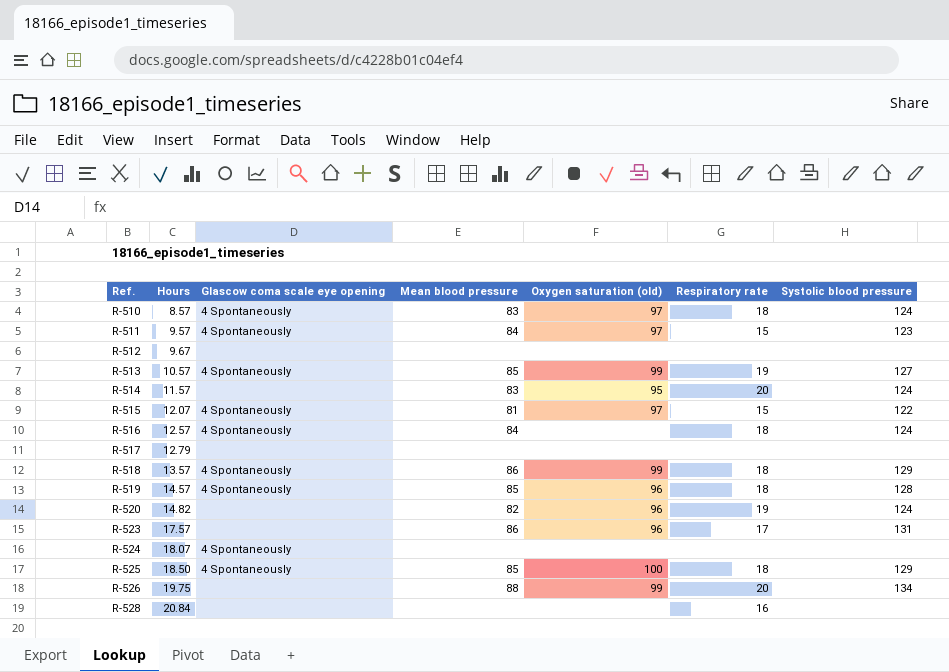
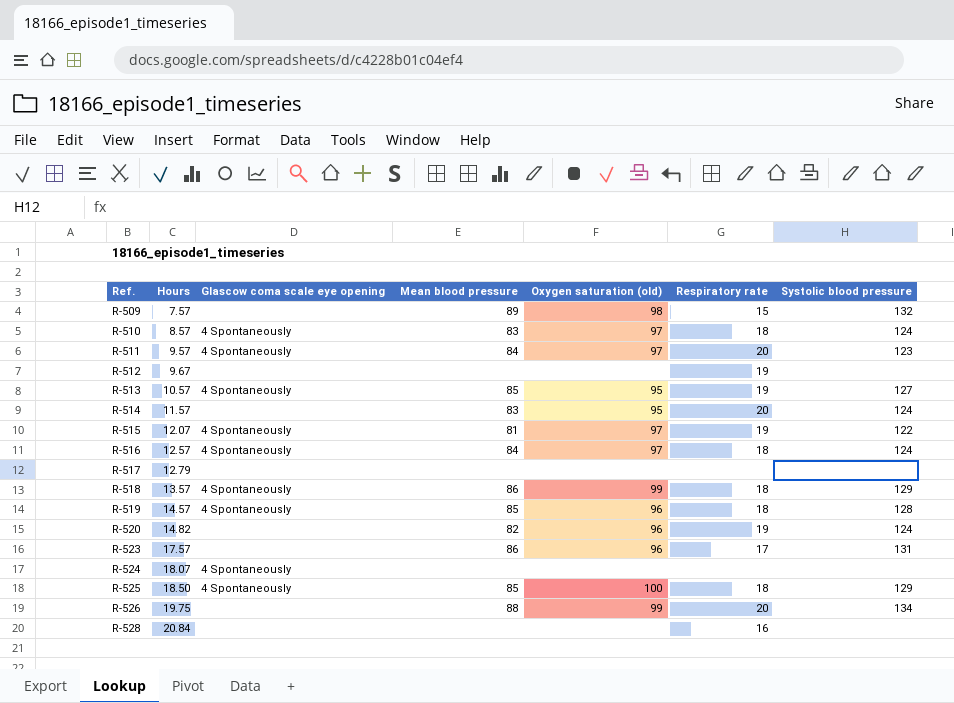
row R-509: none -> 7.57 | none | 89 | 98 | 15 | 132
R-511 | Respiratory rate: 15 -> 20
R-512 | Respiratory rate: none -> 19
R-513 | Oxygen saturation (old): 99 -> 95
R-515 | Respiratory rate: 15 -> 19
R-516 | Oxygen saturation (old): none -> 97

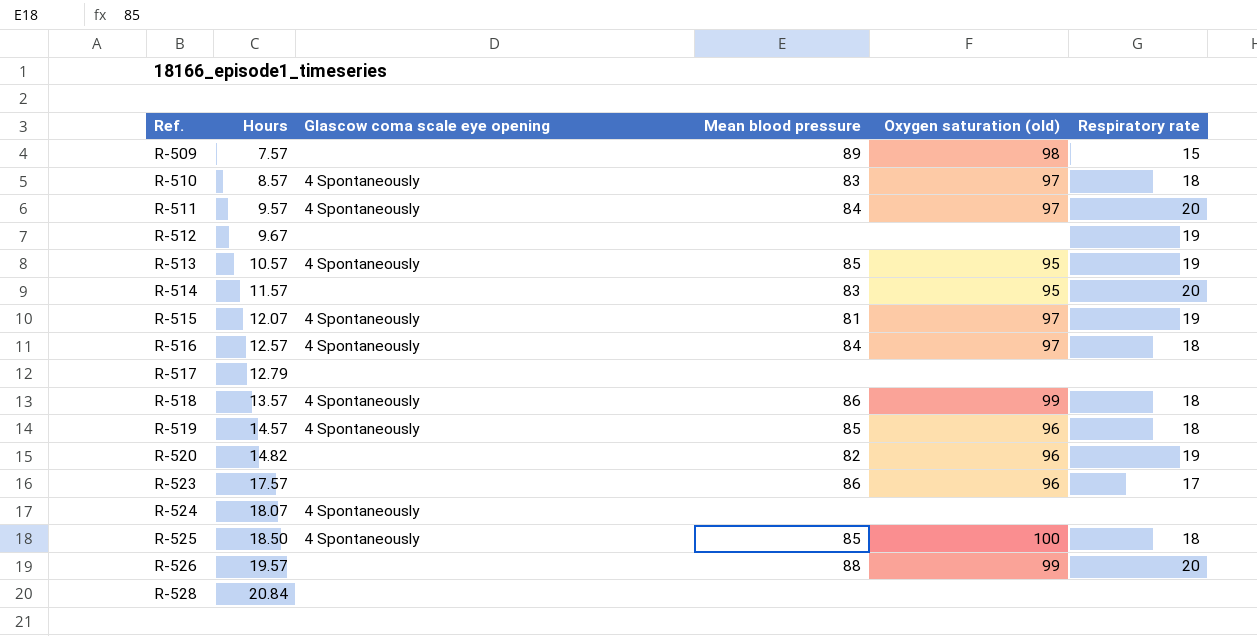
column Systolic blood pressure | position: 7 -> none
R-526 | Hours: 19.75 -> 19.57
R-528 | Respiratory rate: 16 -> none

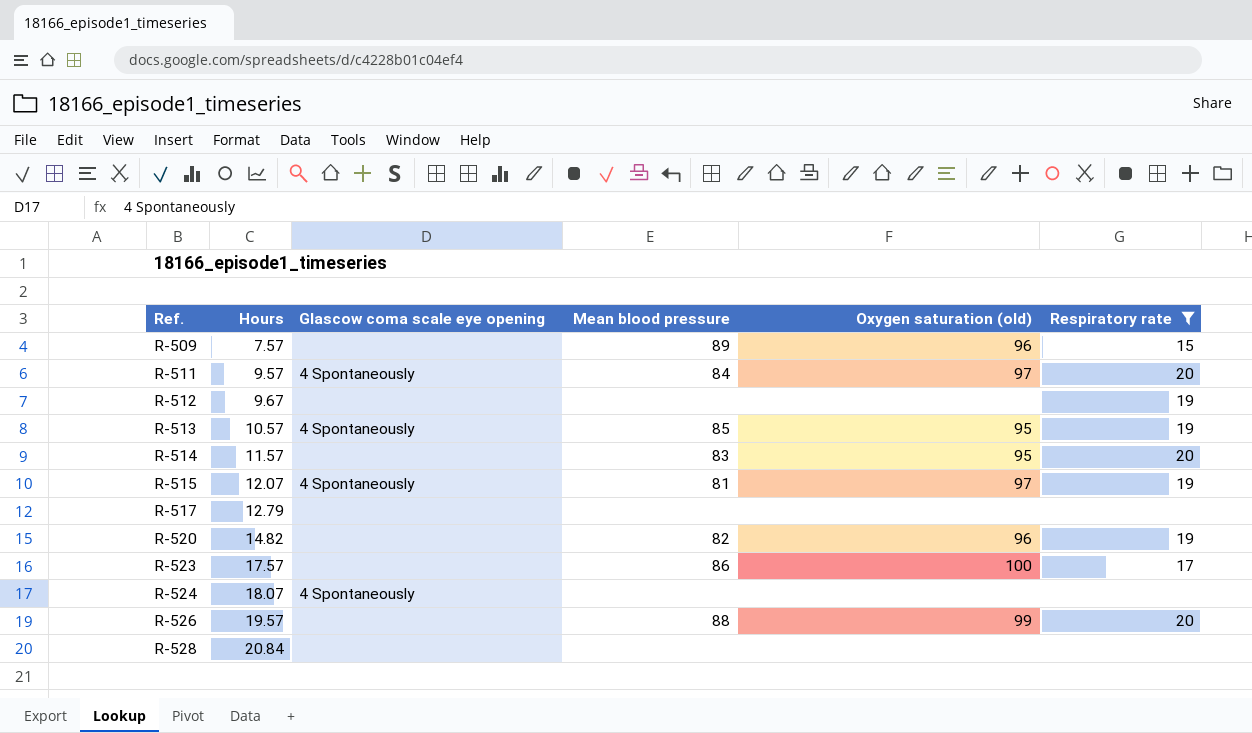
filter: none -> Respiratory rate != 18
R-509 | Oxygen saturation (old): 98 -> 96
R-523 | Oxygen saturation (old): 96 -> 100

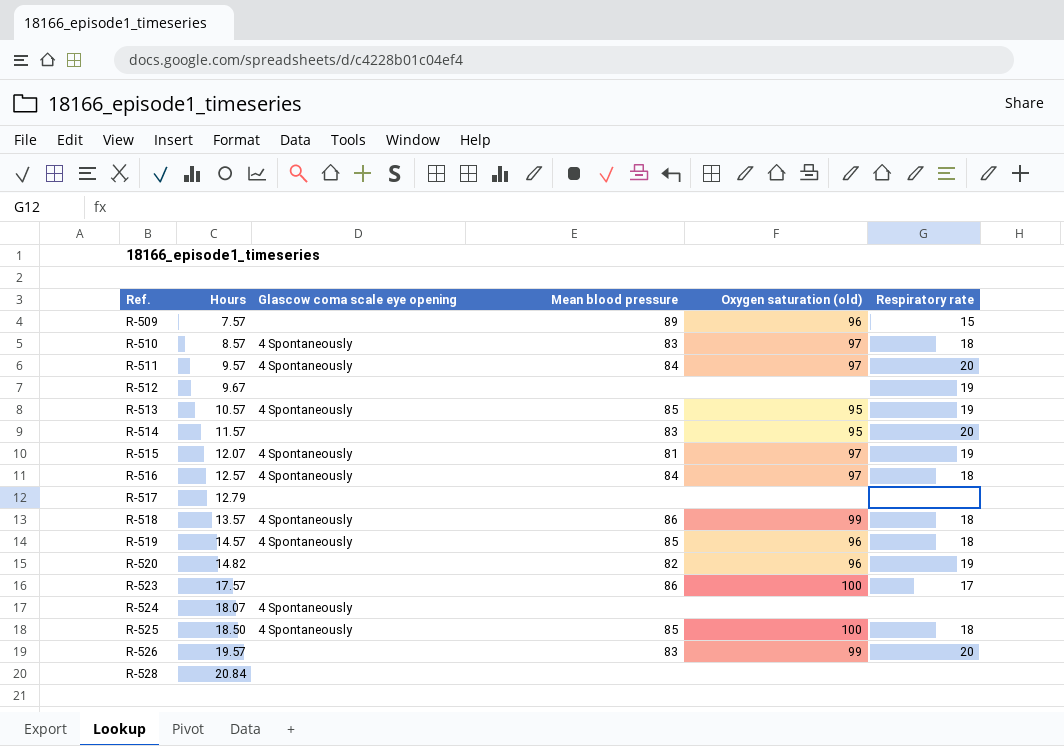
filter: Respiratory rate != 18 -> none
R-526 | Mean blood pressure: 88 -> 83

